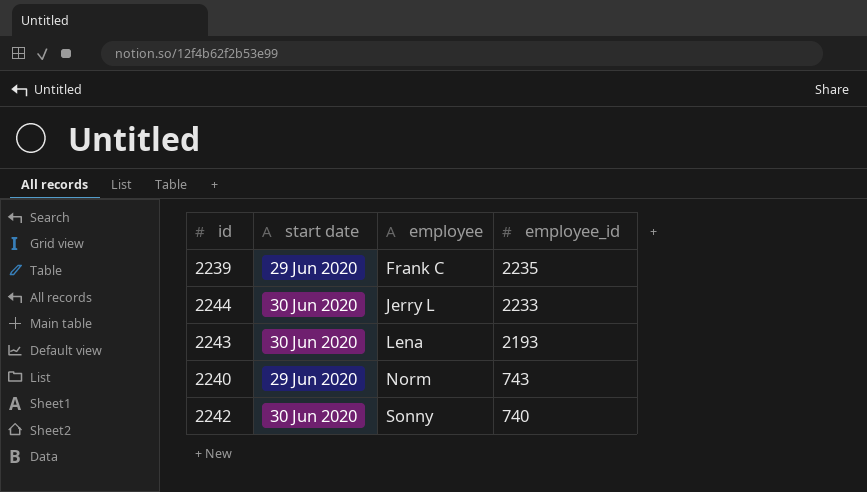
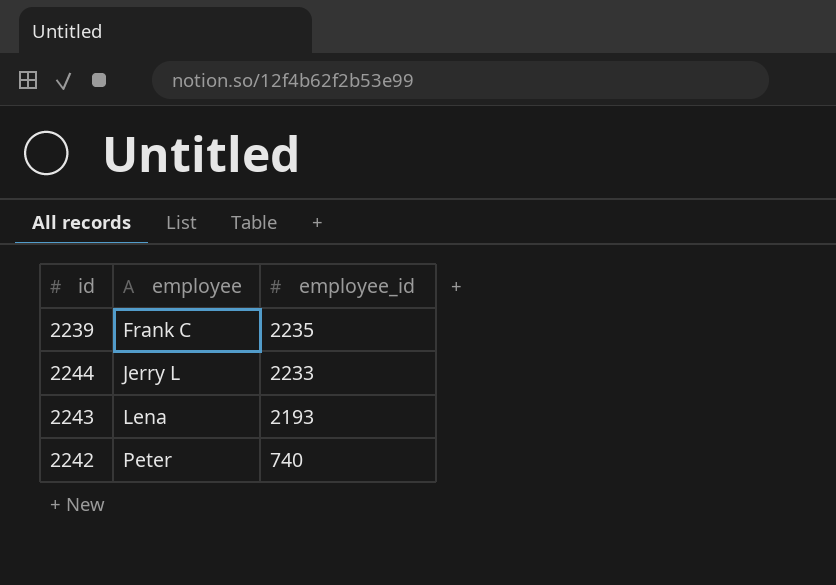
column start date | position: 2 -> none
row 2240: 29 Jun 2020 | Norm | 743 -> none
2242 | employee: Sonny -> Peter

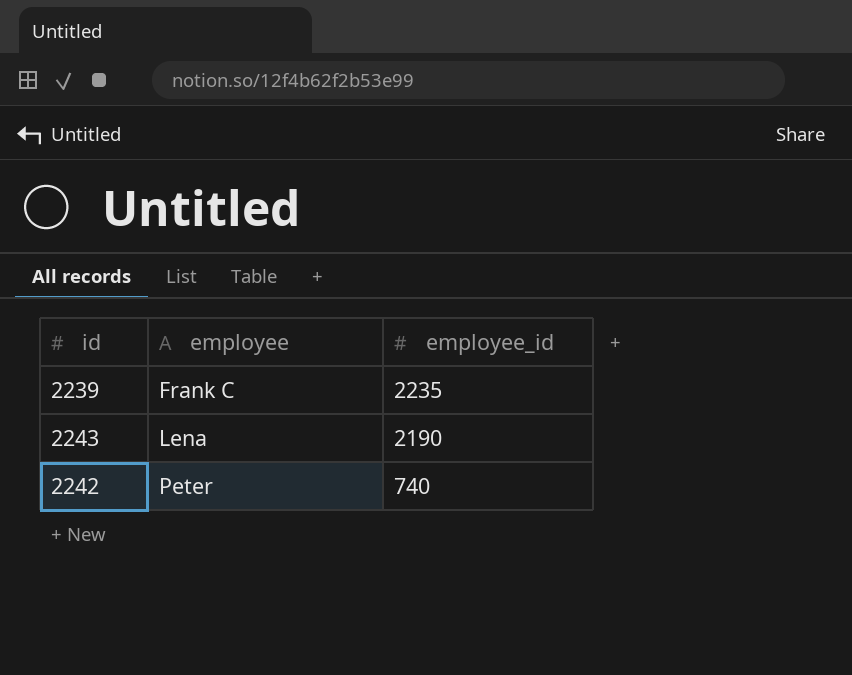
row 2244: Jerry L | 2233 -> none
2243 | employee_id: 2193 -> 2190

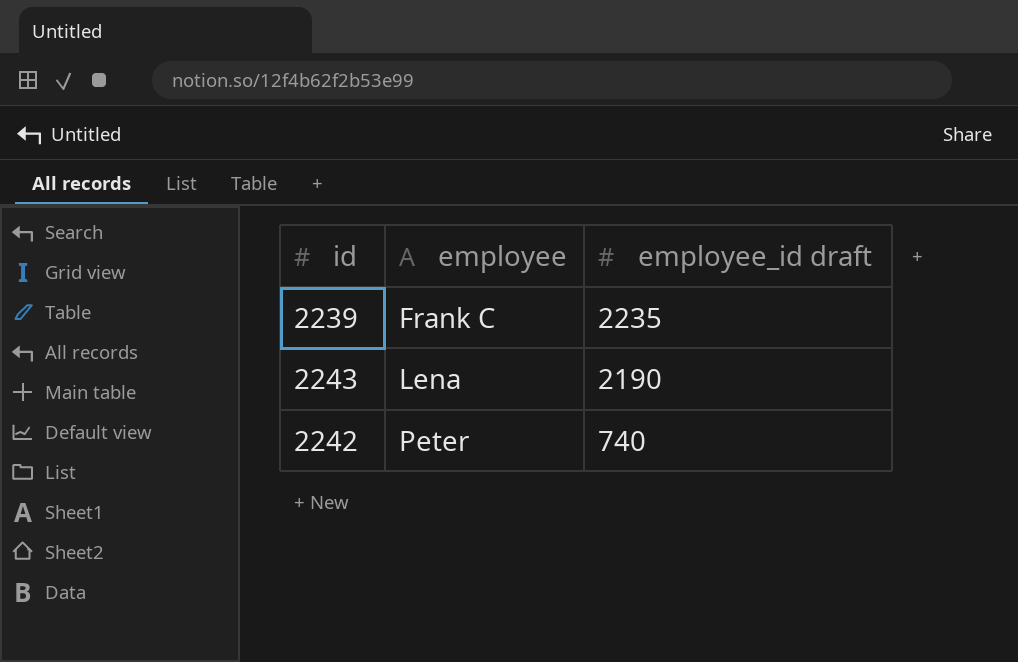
column name: employee_id -> employee_id draft

